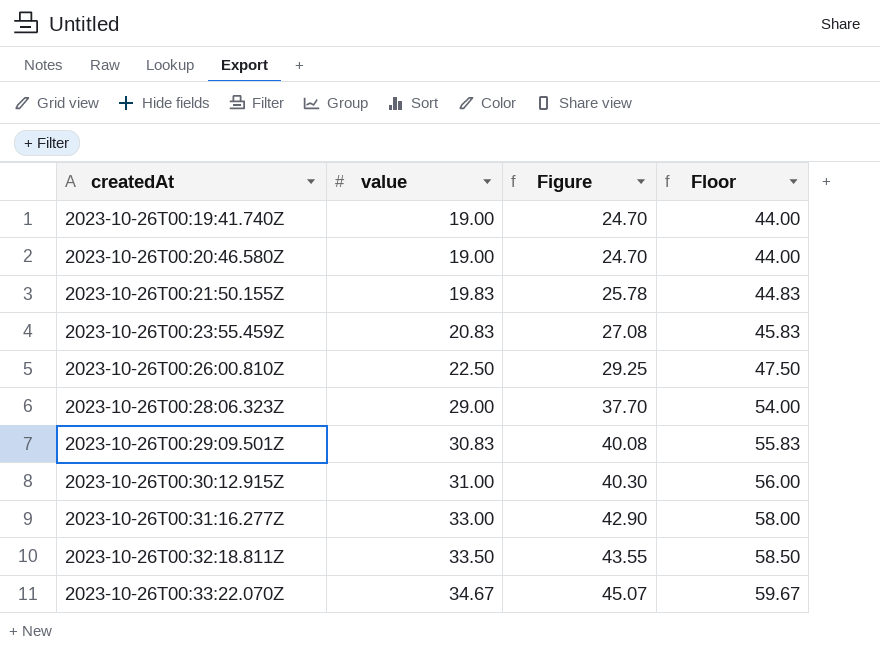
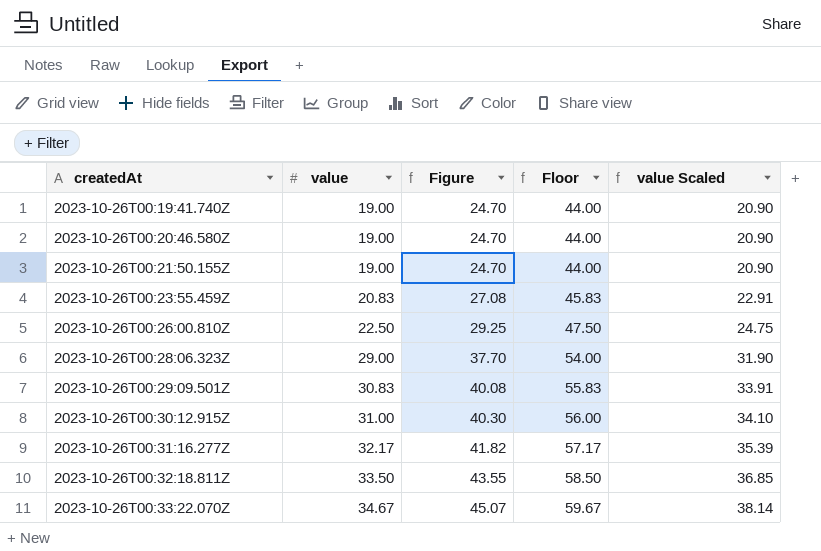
column value Scaled | formula: none -> [value] * 1.1
2023-10-26T00:21:50.155Z | value: 19.83 -> 19.00
2023-10-26T00:21:50.155Z | Figure: 25.78 -> 24.70
2023-10-26T00:21:50.155Z | Floor: 44.83 -> 44.00
2023-10-26T00:31:16.277Z | value: 33.00 -> 32.17
2023-10-26T00:31:16.277Z | Figure: 42.90 -> 41.82
2023-10-26T00:31:16.277Z | Floor: 58.00 -> 57.17

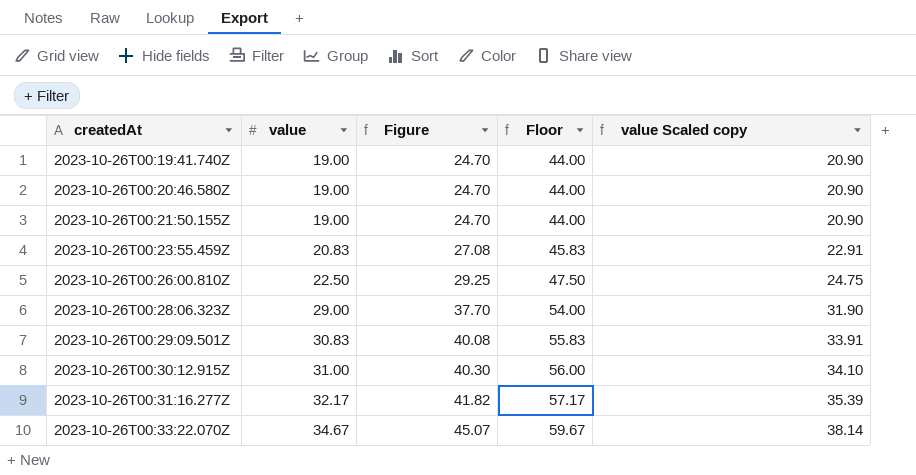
column name: value Scaled -> value Scaled copy
row 2023-10-26T00:32:18.811Z: 33.50 | 43.55 | 58.50 | 36.85 -> none

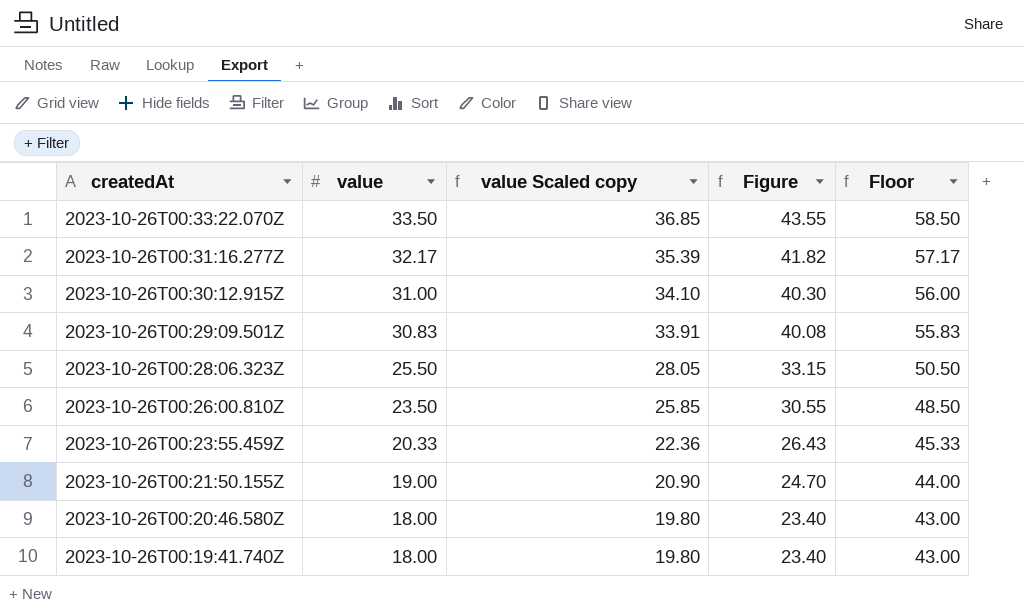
row order: createdAt ascending -> createdAt descending
column value Scaled copy | position: 5 -> 3
2023-10-26T00:33:22.070Z | value: 34.67 -> 33.50
2023-10-26T00:33:22.070Z | value Scaled copy: 38.14 -> 36.85
2023-10-26T00:33:22.070Z | Figure: 45.07 -> 43.55
2023-10-26T00:33:22.070Z | Floor: 59.67 -> 58.50
2023-10-26T00:28:06.323Z | value: 29.00 -> 25.50
2023-10-26T00:28:06.323Z | value Scaled copy: 31.90 -> 28.05
2023-10-26T00:28:06.323Z | Figure: 37.70 -> 33.15
2023-10-26T00:28:06.323Z | Floor: 54.00 -> 50.50
2023-10-26T00:26:00.810Z | value: 22.50 -> 23.50
2023-10-26T00:26:00.810Z | value Scaled copy: 24.75 -> 25.85
2023-10-26T00:26:00.810Z | Figure: 29.25 -> 30.55
2023-10-26T00:26:00.810Z | Floor: 47.50 -> 48.50
2023-10-26T00:23:55.459Z | value: 20.83 -> 20.33
2023-10-26T00:23:55.459Z | value Scaled copy: 22.91 -> 22.36
2023-10-26T00:23:55.459Z | Figure: 27.08 -> 26.43
2023-10-26T00:23:55.459Z | Floor: 45.83 -> 45.33
2023-10-26T00:20:46.580Z | value: 19.00 -> 18.00
2023-10-26T00:20:46.580Z | value Scaled copy: 20.90 -> 19.80
2023-10-26T00:20:46.580Z | Figure: 24.70 -> 23.40
2023-10-26T00:20:46.580Z | Floor: 44.00 -> 43.00
2023-10-26T00:19:41.740Z | value: 19.00 -> 18.00
2023-10-26T00:19:41.740Z | value Scaled copy: 20.90 -> 19.80
2023-10-26T00:19:41.740Z | Figure: 24.70 -> 23.40
2023-10-26T00:19:41.740Z | Floor: 44.00 -> 43.00

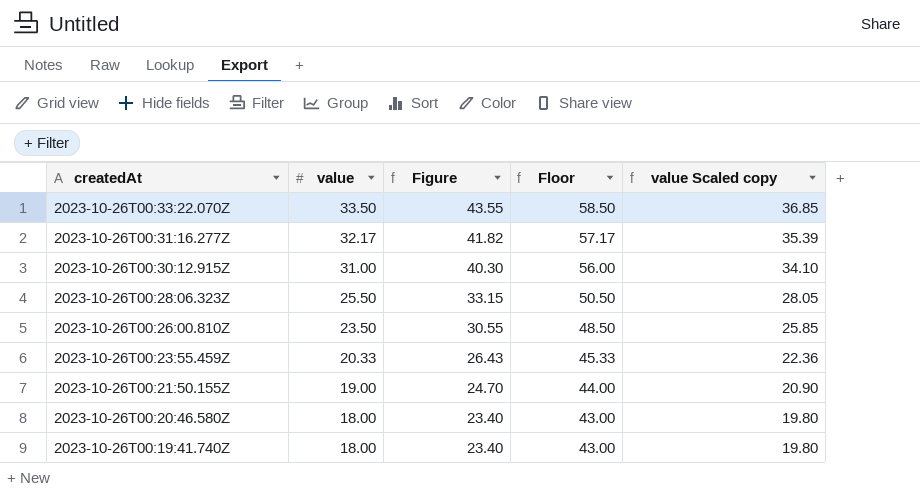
column value Scaled copy | position: 3 -> 5
row 2023-10-26T00:29:09.501Z: 30.83 | 33.91 | 40.08 | 55.83 -> none

